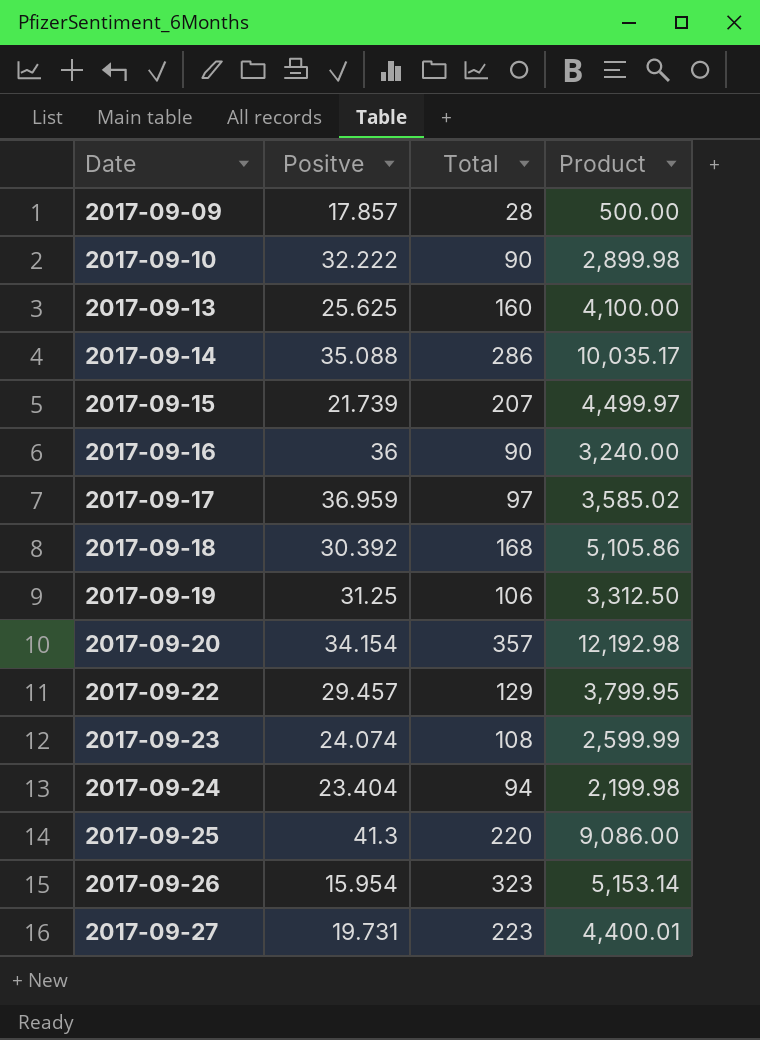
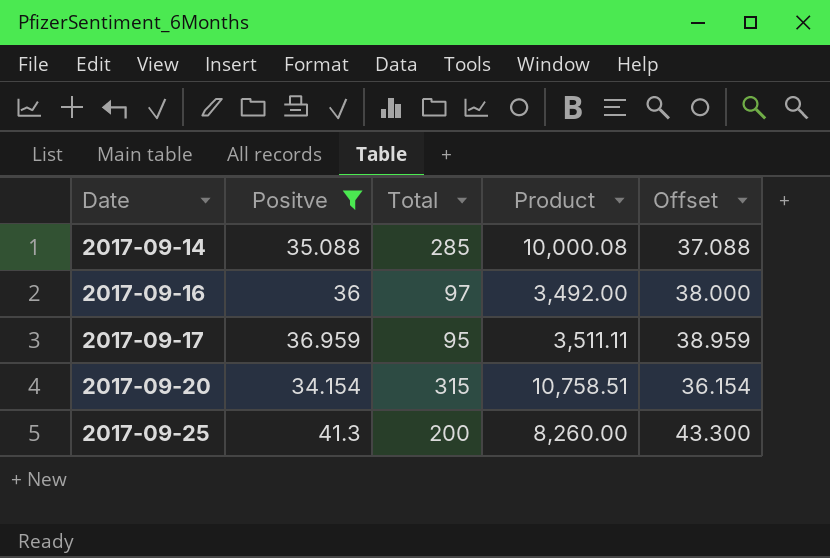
filter: none -> Positve >= 34.154
column Offset | formula: none -> [Positve] + 2
2017-09-14 | Total: 286 -> 285
2017-09-14 | Product: 10,035.17 -> 10,000.08
2017-09-16 | Total: 90 -> 97
2017-09-16 | Product: 3,240.00 -> 3,492.00
2017-09-17 | Total: 97 -> 95
2017-09-17 | Product: 3,585.02 -> 3,511.11
2017-09-20 | Total: 357 -> 315
2017-09-20 | Product: 12,192.98 -> 10,758.51
2017-09-25 | Total: 220 -> 200
2017-09-25 | Product: 9,086.00 -> 8,260.00

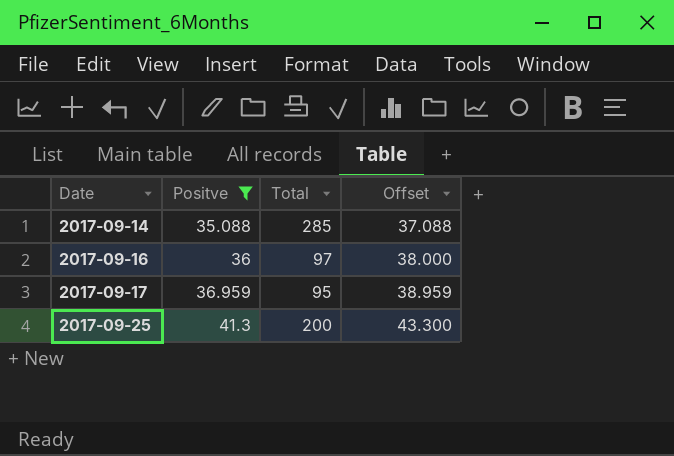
column Product | formula: [Positve] * [Total] -> none
row 2017-09-20: 34.154 | 315 | 10,758.51 | 36.154 -> none

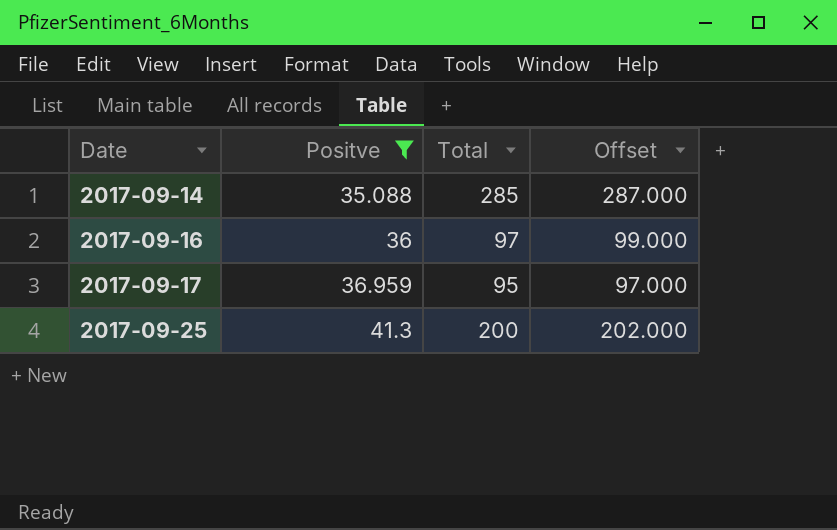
column Offset | formula: [Positve] + 2 -> [Total] + 2

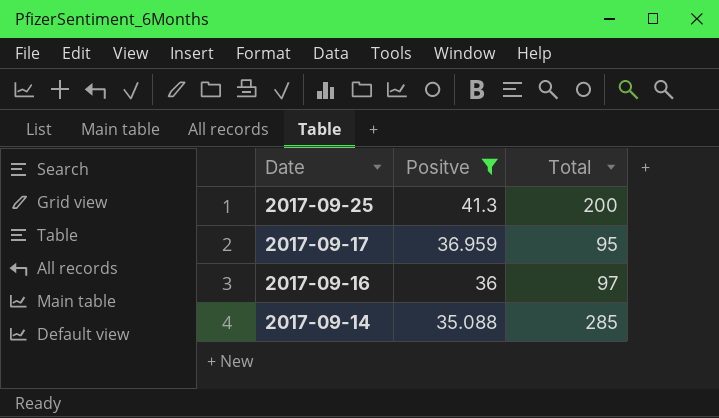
row order: Date ascending -> Date descending
column Offset | formula: [Total] + 2 -> none

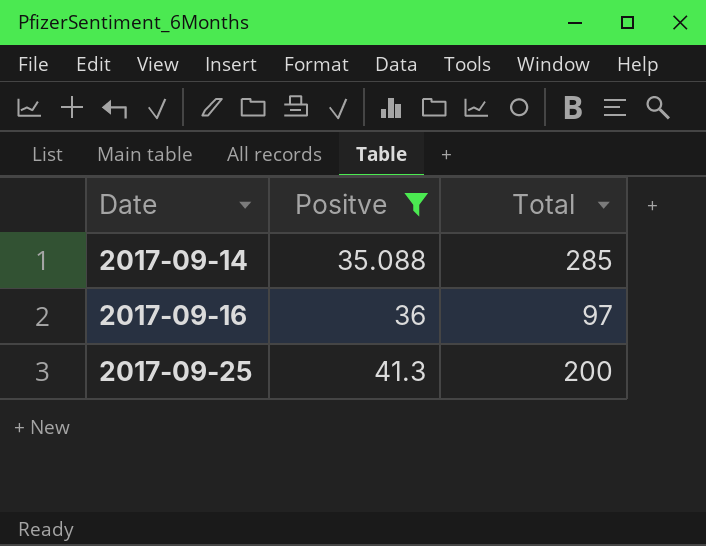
row order: Date descending -> Date ascending
row 2017-09-17: 36.959 | 95 -> none

